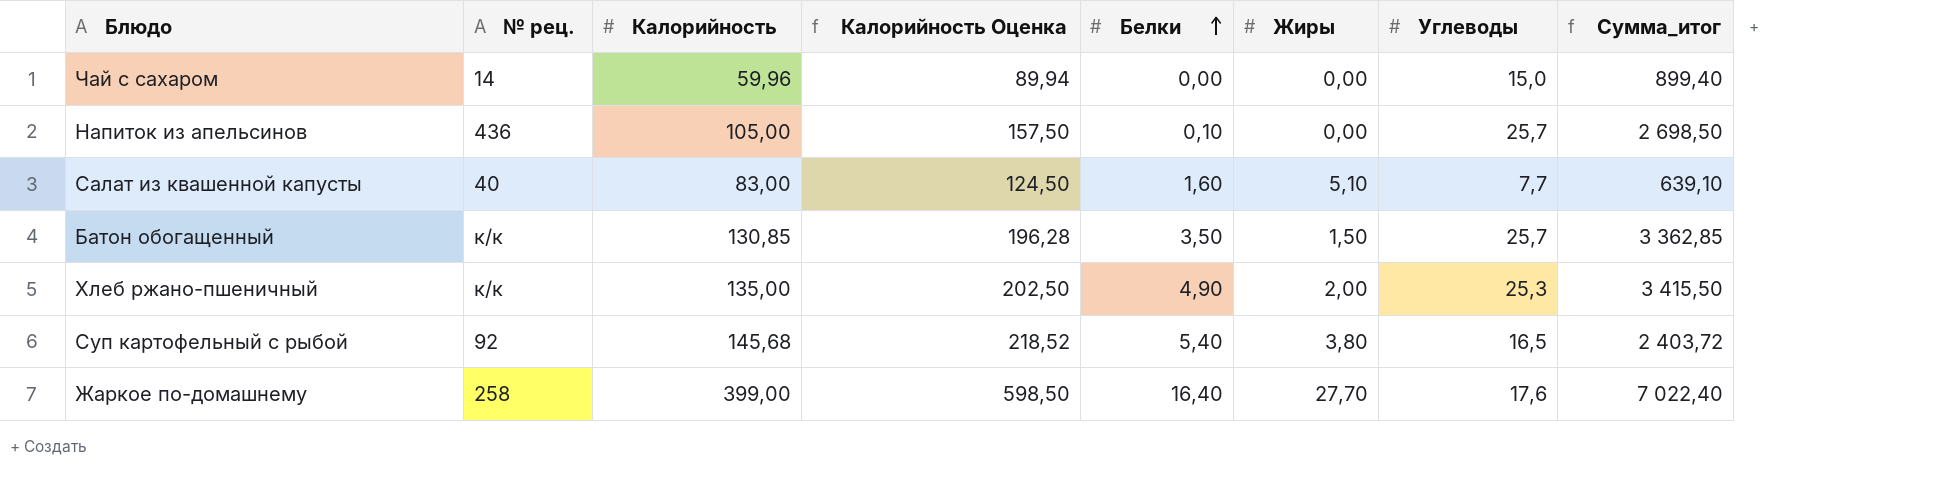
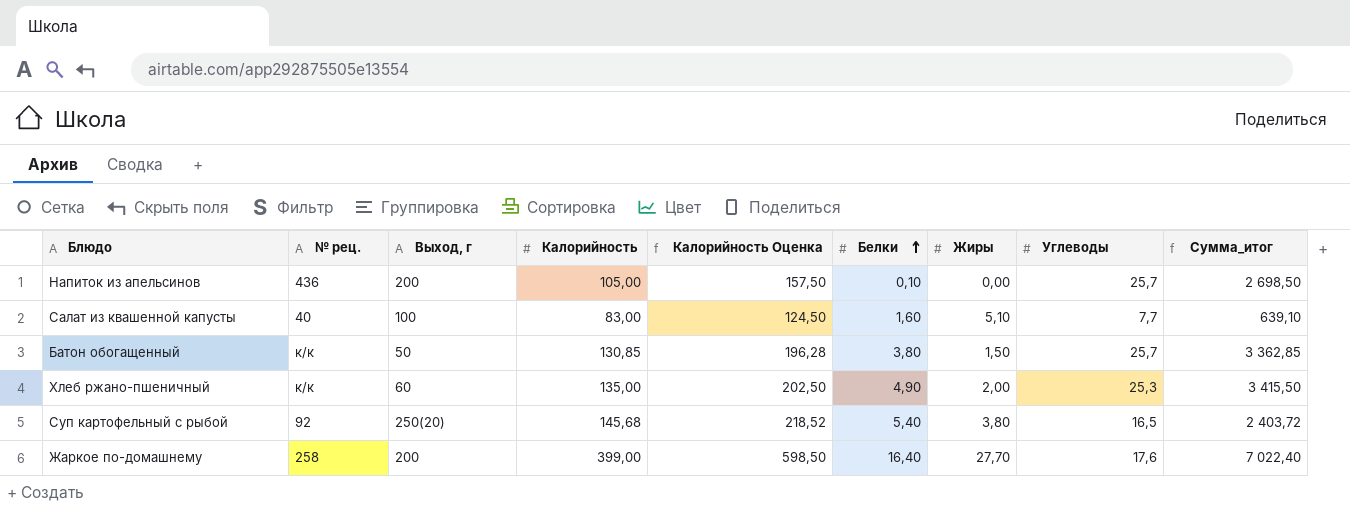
column Выход, г | position: none -> 3
row Чай с сахаром: 14 | 59,96 | 89,94 | 0,00 | 0,00 | 15,0 | 899,40 -> none
Батон обогащенный | Белки: 3,50 -> 3,80

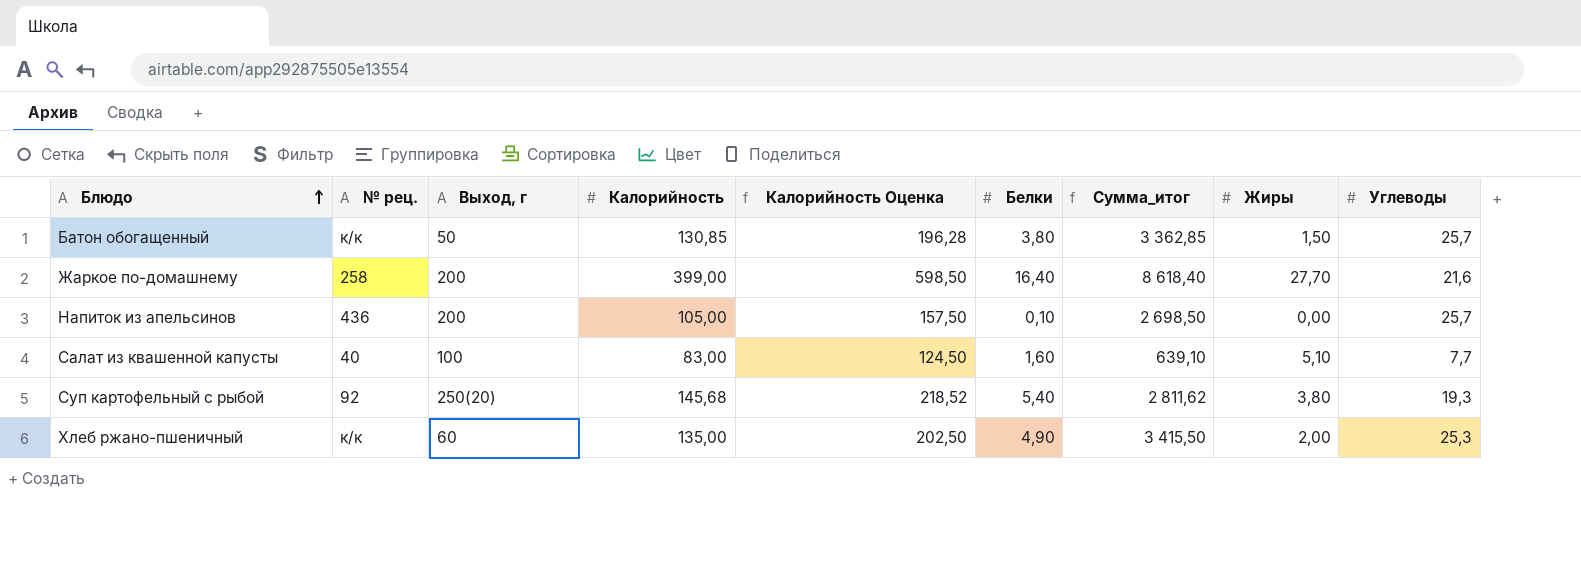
row order: Белки ascending -> Блюдо ascending
column Сумма_итог | position: 9 -> 7
Жаркое по-домашнему | Сумма_итог: 7 022,40 -> 8 618,40
Жаркое по-домашнему | Углеводы: 17,6 -> 21,6
Суп картофельный с рыбой | Сумма_итог: 2 403,72 -> 2 811,62
Суп картофельный с рыбой | Углеводы: 16,5 -> 19,3

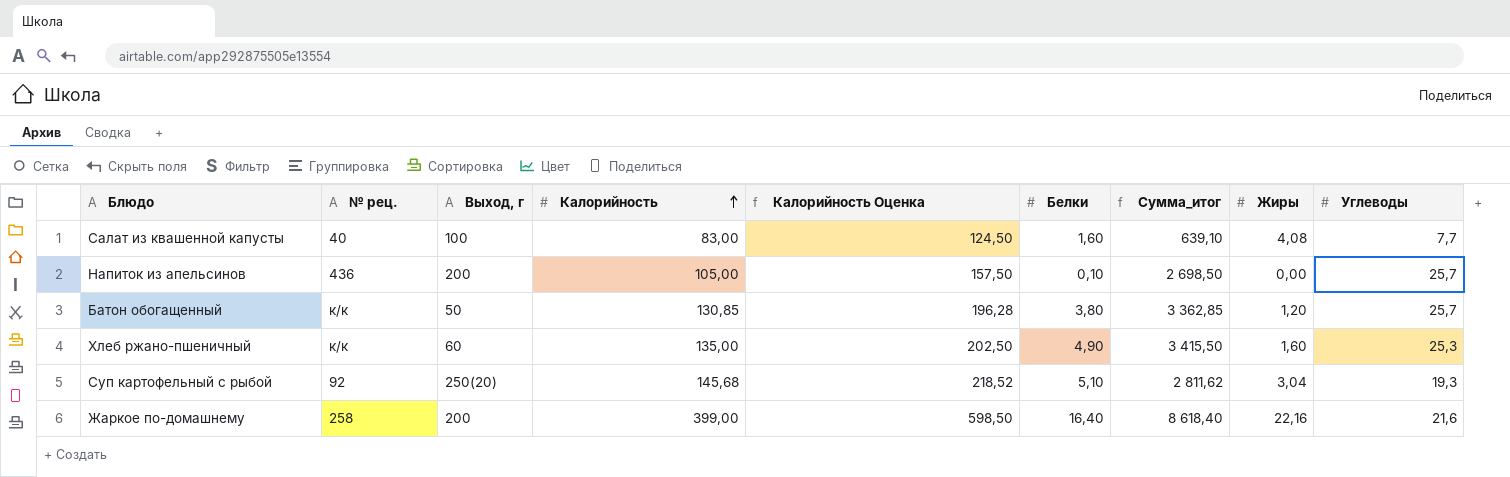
row order: Блюдо ascending -> Калорийность ascending
Салат из квашенной капусты | Жиры: 5,10 -> 4,08
Батон обогащенный | Жиры: 1,50 -> 1,20
Хлеб ржано-пшеничный | Жиры: 2,00 -> 1,60
Суп картофельный с рыбой | Белки: 5,40 -> 5,10
Суп картофельный с рыбой | Жиры: 3,80 -> 3,04
Жаркое по-домашнему | Жиры: 27,70 -> 22,16

